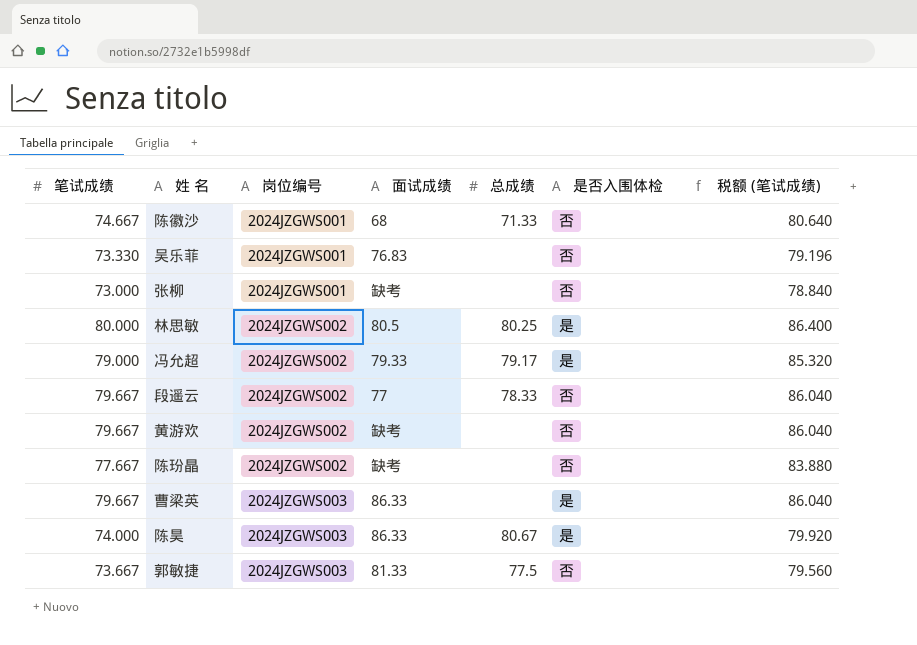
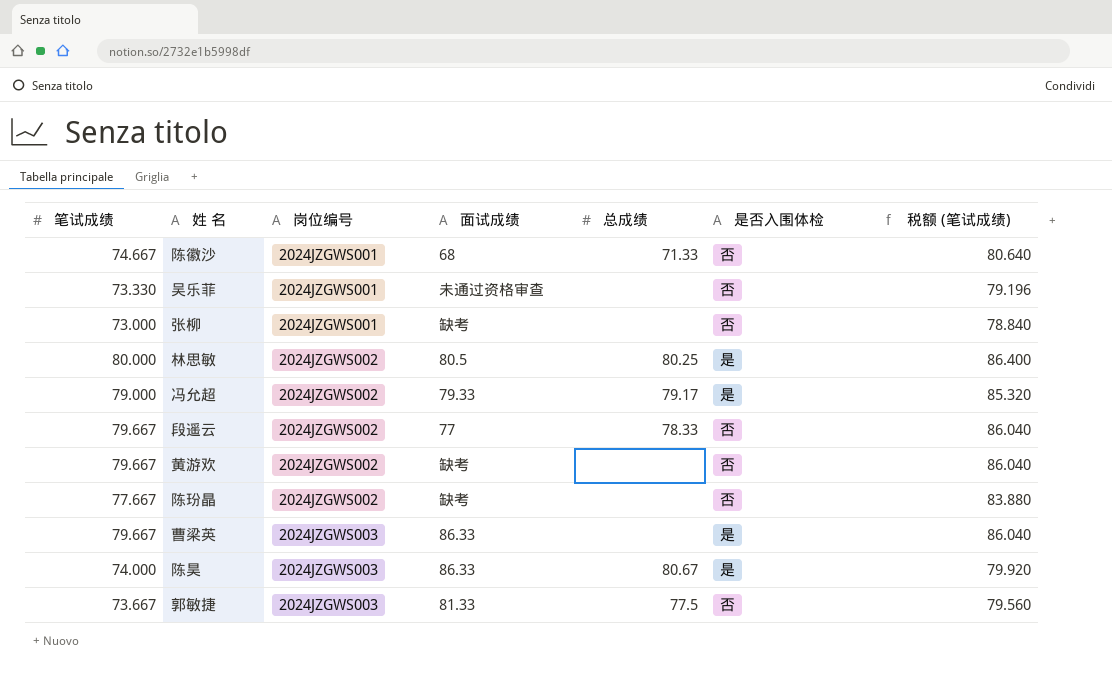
吴乐菲 | 面试成绩: 76.83 -> 未通过资格审查

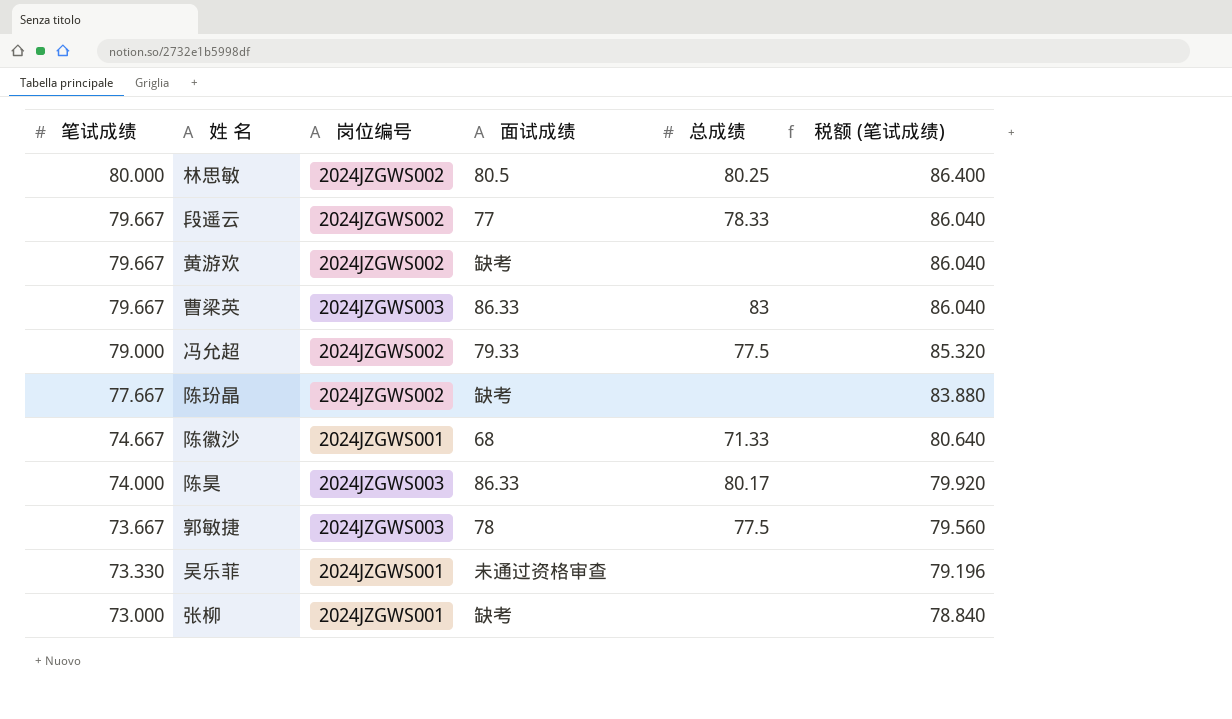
row order: 岗位编号 ascending -> 笔试成绩 descending
column 是否入围体检 | position: 6 -> none
曹梁英 | 总成绩: none -> 83
冯允超 | 总成绩: 79.17 -> 77.5
陈昊 | 总成绩: 80.67 -> 80.17
郭敏捷 | 面试成绩: 81.33 -> 78

